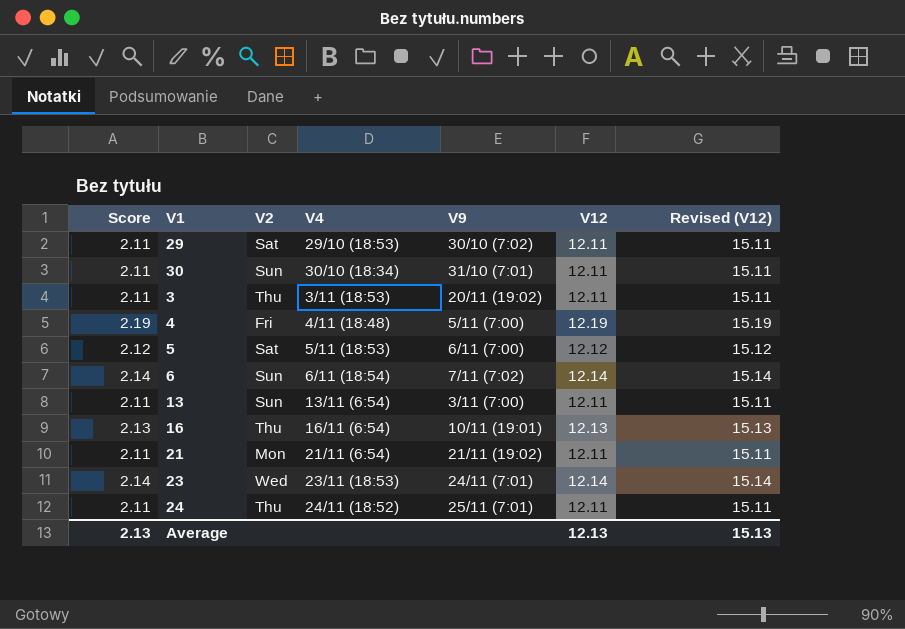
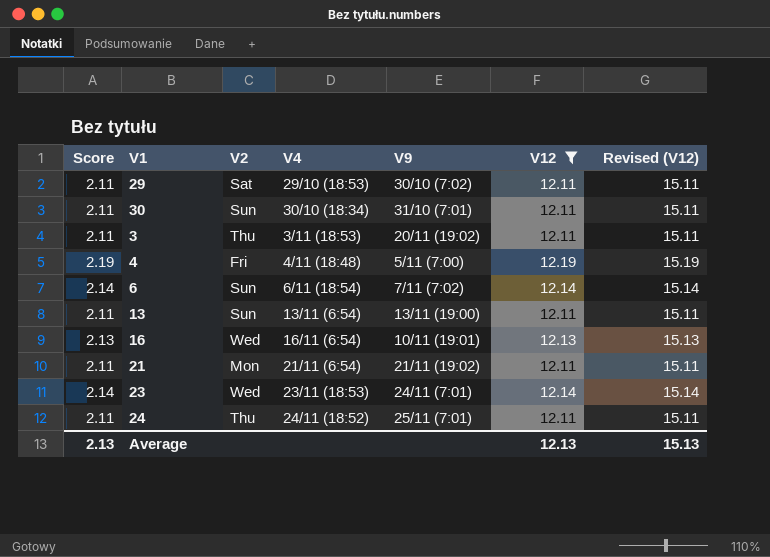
filter: none -> V12 != 12.12
13 | V9: 3/11 (7:00) -> 13/11 (19:00)
16 | V2: Thu -> Wed

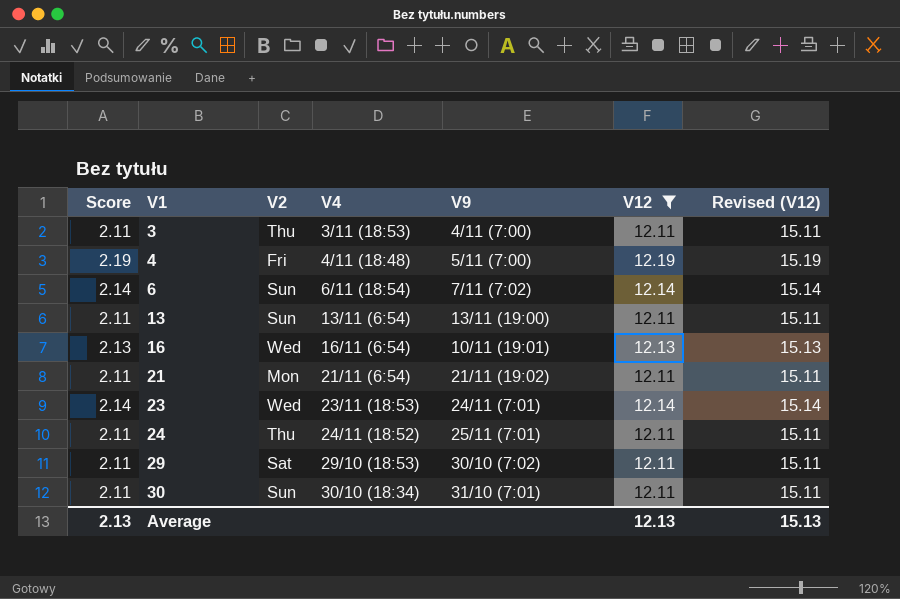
row order: none -> V1 ascending
3 | V9: 20/11 (19:02) -> 4/11 (7:00)

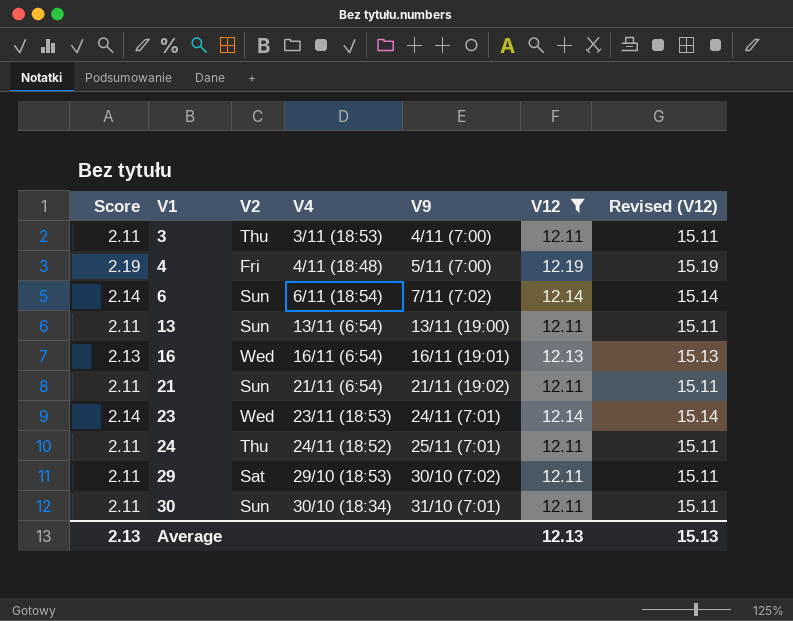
16 | V9: 10/11 (19:01) -> 16/11 (19:01)
21 | V2: Mon -> Sun

